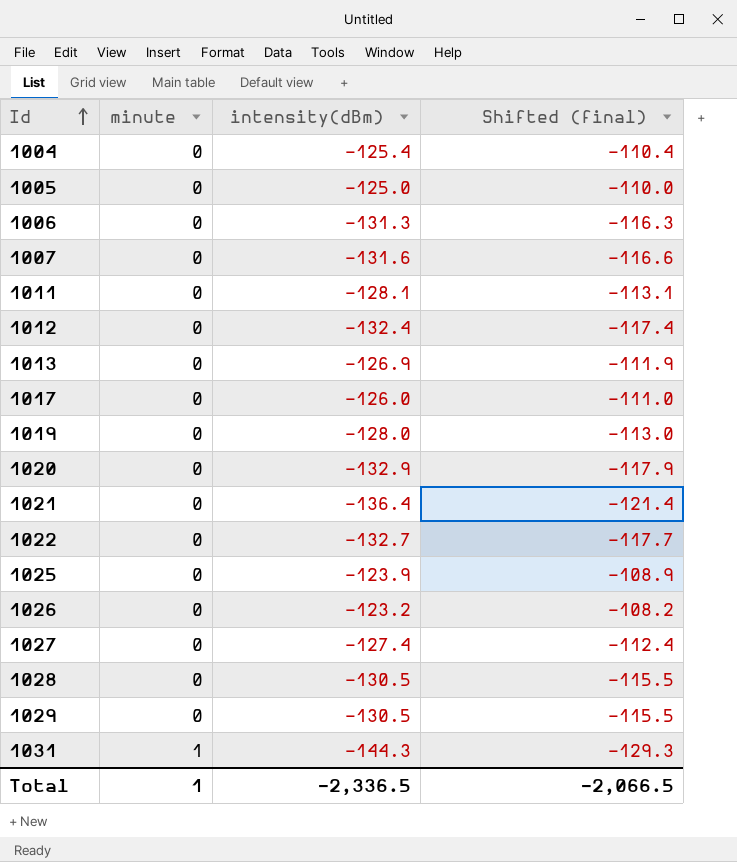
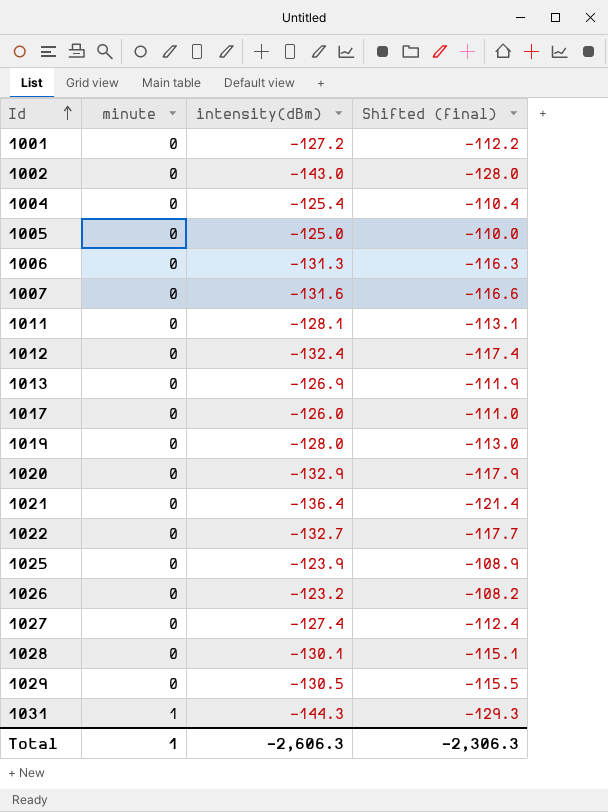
row 1001: none -> 0 | -127.2 | -112.2
row 1002: none -> 0 | -143.0 | -128.0
1028 | intensity(dBm): -130.5 -> -130.1
1028 | Shifted (final): -115.5 -> -115.1
Total | intensity(dBm): -2,336.5 -> -2,606.3
Total | Shifted (final): -2,066.5 -> -2,306.3

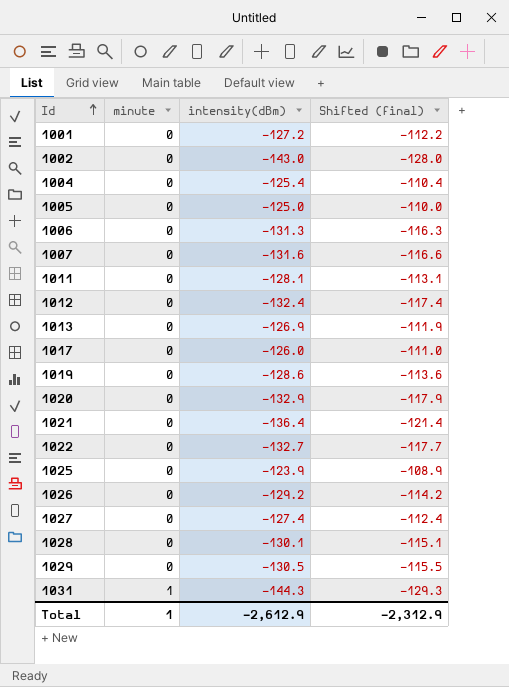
1019 | intensity(dBm): -128.0 -> -128.6
1019 | Shifted (final): -113.0 -> -113.6
1026 | intensity(dBm): -123.2 -> -129.2
1026 | Shifted (final): -108.2 -> -114.2
Total | intensity(dBm): -2,606.3 -> -2,612.9
Total | Shifted (final): -2,306.3 -> -2,312.9

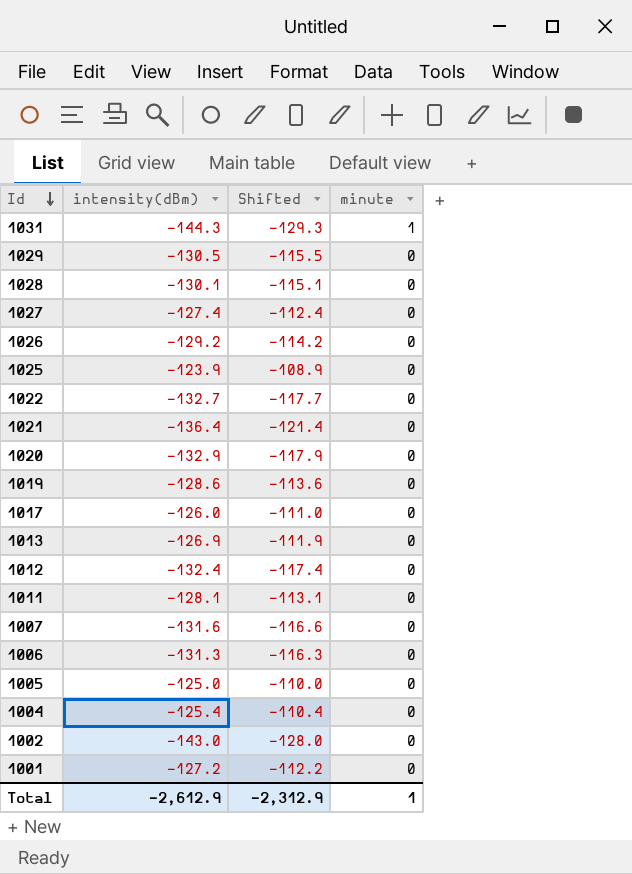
row order: Id ascending -> Id descending
column name: Shifted (final) -> Shifted
column minute | position: 2 -> 4

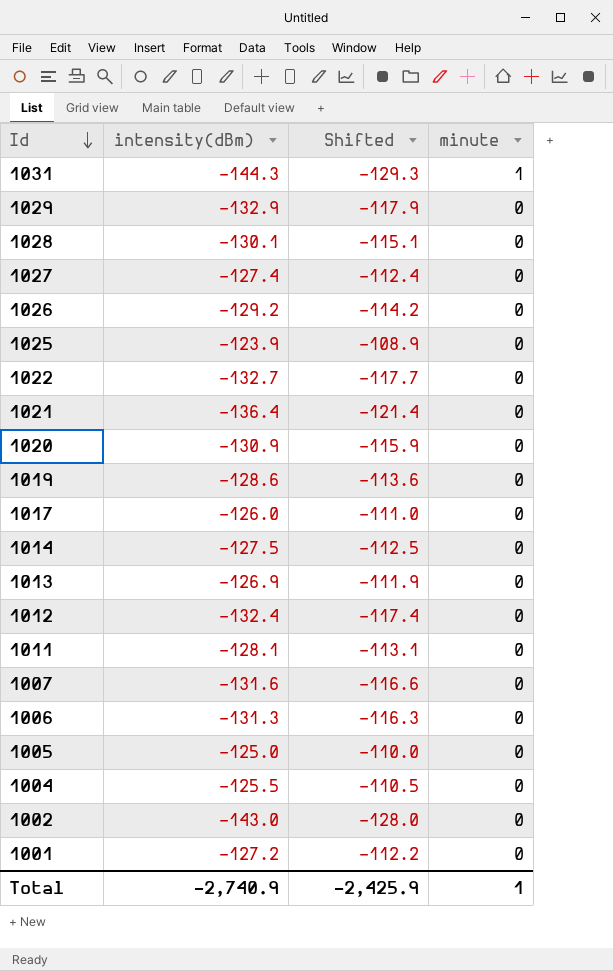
1029 | intensity(dBm): -130.5 -> -132.9
1029 | Shifted: -115.5 -> -117.9
1020 | intensity(dBm): -132.9 -> -130.9
1020 | Shifted: -117.9 -> -115.9
row 1014: none -> -127.5 | -112.5 | 0
1004 | intensity(dBm): -125.4 -> -125.5
1004 | Shifted: -110.4 -> -110.5
Total | intensity(dBm): -2,612.9 -> -2,740.9
Total | Shifted: -2,312.9 -> -2,425.9

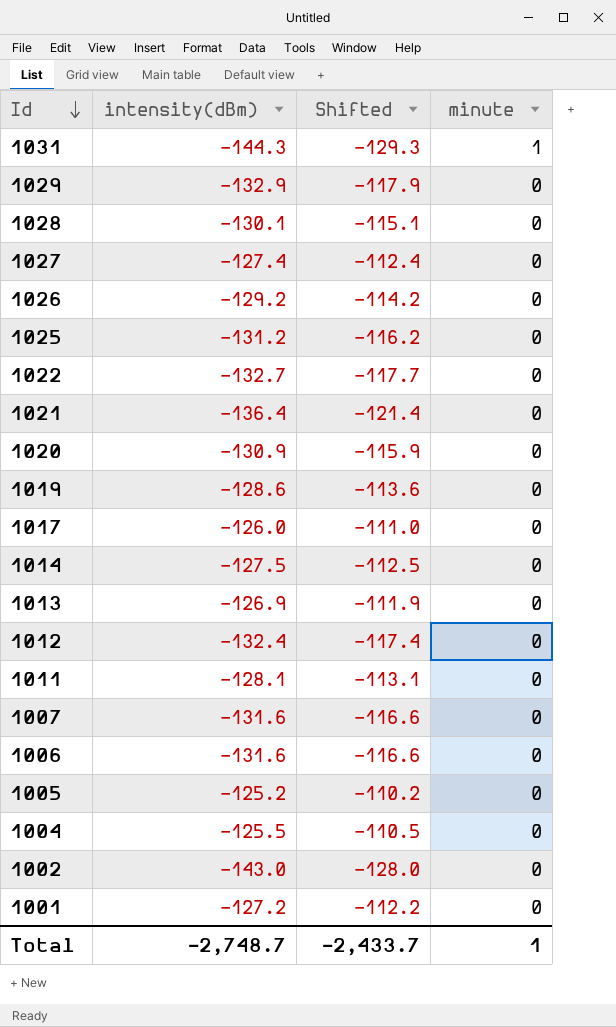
1025 | intensity(dBm): -123.9 -> -131.2
1025 | Shifted: -108.9 -> -116.2
1006 | intensity(dBm): -131.3 -> -131.6
1006 | Shifted: -116.3 -> -116.6
1005 | intensity(dBm): -125.0 -> -125.2
1005 | Shifted: -110.0 -> -110.2
Total | intensity(dBm): -2,740.9 -> -2,748.7
Total | Shifted: -2,425.9 -> -2,433.7

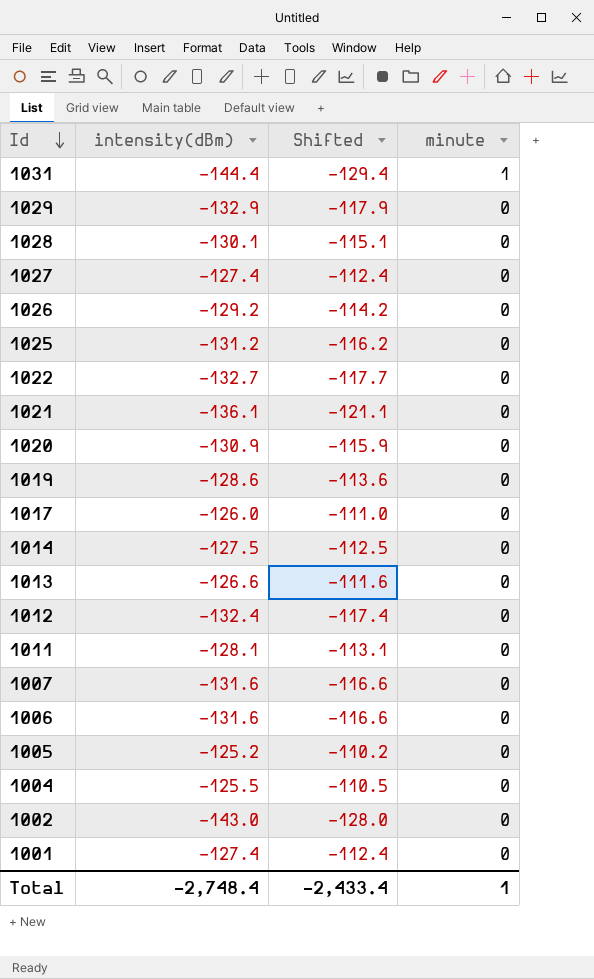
1031 | intensity(dBm): -144.3 -> -144.4
1031 | Shifted: -129.3 -> -129.4
1021 | intensity(dBm): -136.4 -> -136.1
1021 | Shifted: -121.4 -> -121.1
1013 | intensity(dBm): -126.9 -> -126.6
1013 | Shifted: -111.9 -> -111.6
1001 | intensity(dBm): -127.2 -> -127.4
1001 | Shifted: -112.2 -> -112.4
Total | intensity(dBm): -2,748.7 -> -2,748.4
Total | Shifted: -2,433.7 -> -2,433.4

